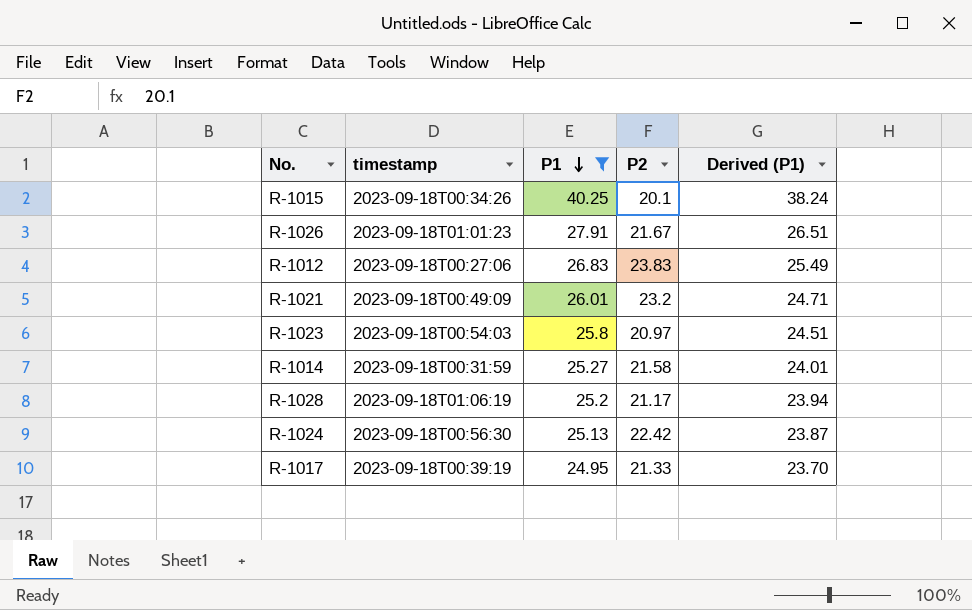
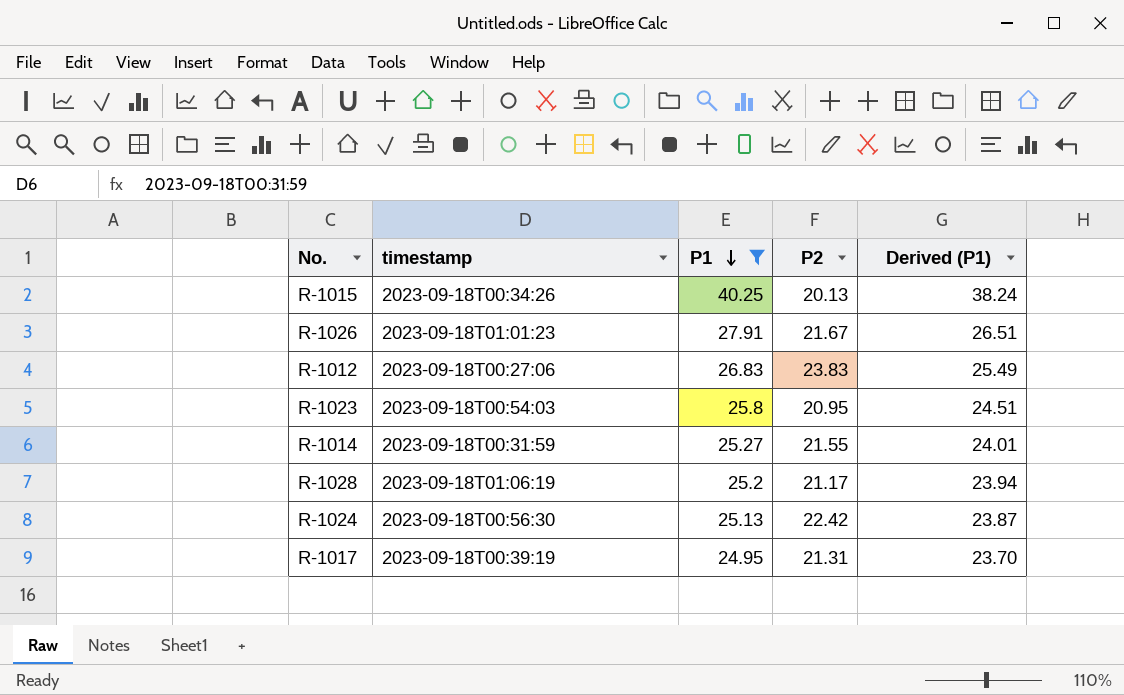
row R-1021: 2023-09-18T00:49:09 | 26.01 | 23.2 | 24.71 -> none
R-1015 | P2: 20.1 -> 20.13
R-1023 | P2: 20.97 -> 20.95
R-1014 | P2: 21.58 -> 21.55
R-1017 | P2: 21.33 -> 21.31

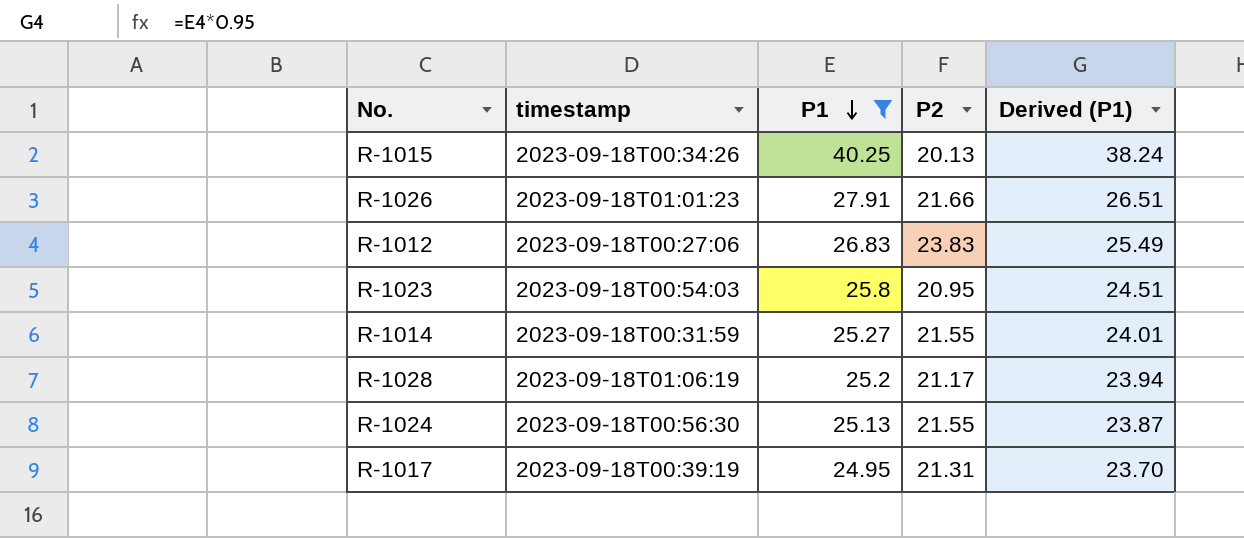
R-1026 | P2: 21.67 -> 21.66
R-1024 | P2: 22.42 -> 21.55

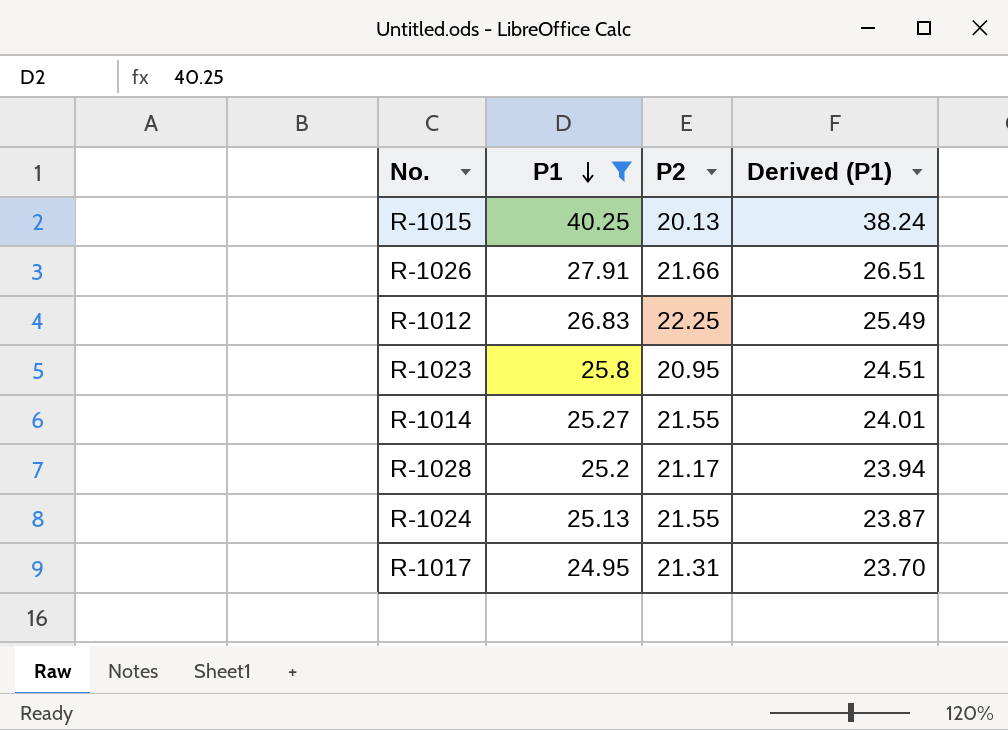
column timestamp | position: 2 -> none
R-1012 | P2: 23.83 -> 22.25

